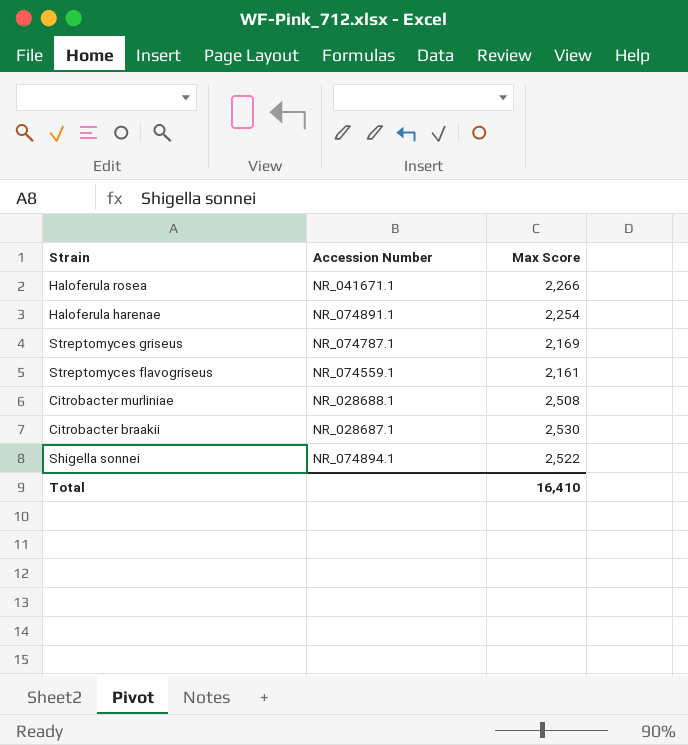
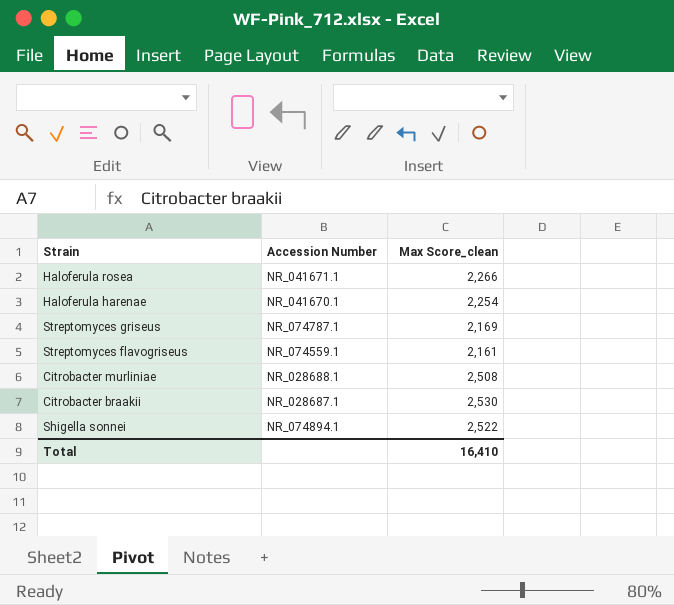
column name: Max Score -> Max Score_clean
Haloferula harenae | Accession Number: NR_074891.1 -> NR_041670.1

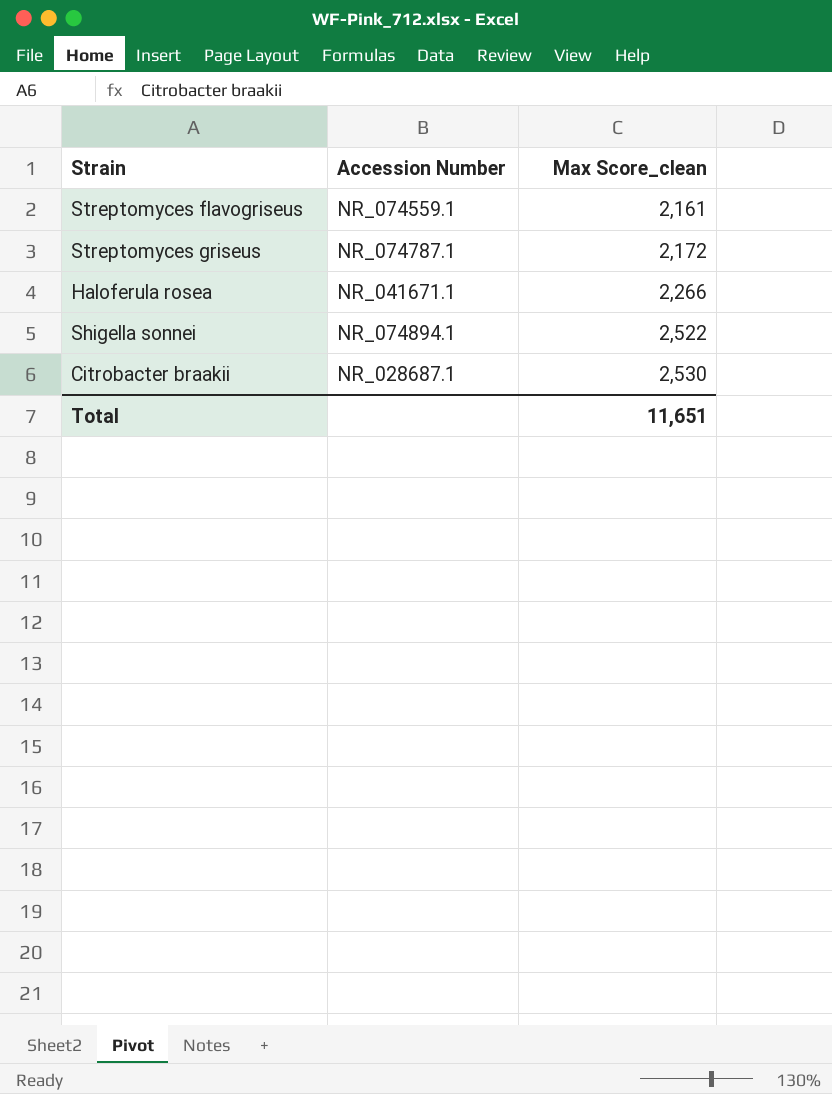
row order: none -> Max Score_clean ascending
row Haloferula harenae: NR_041670.1 | 2,254 -> none
row Citrobacter murliniae: NR_028688.1 | 2,508 -> none
Streptomyces griseus | Max Score_clean: 2,169 -> 2,172
Total | Max Score_clean: 16,410 -> 11,651

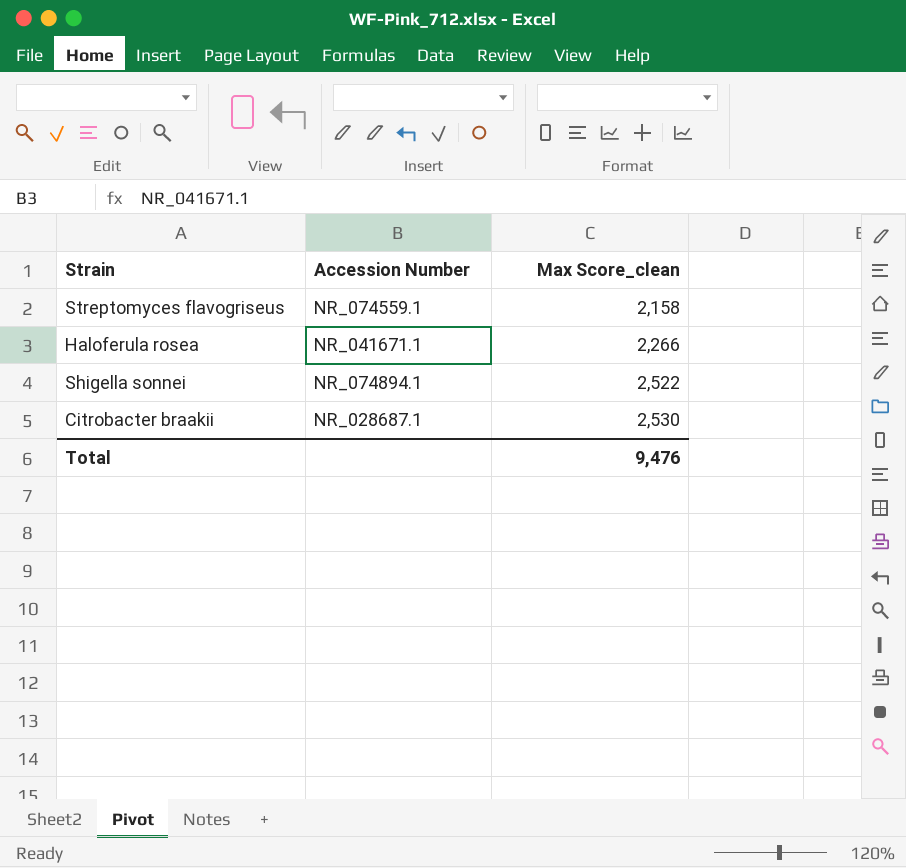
row Streptomyces griseus: NR_074787.1 | 2,172 -> none
Streptomyces flavogriseus | Max Score_clean: 2,161 -> 2,158
Total | Max Score_clean: 11,651 -> 9,476

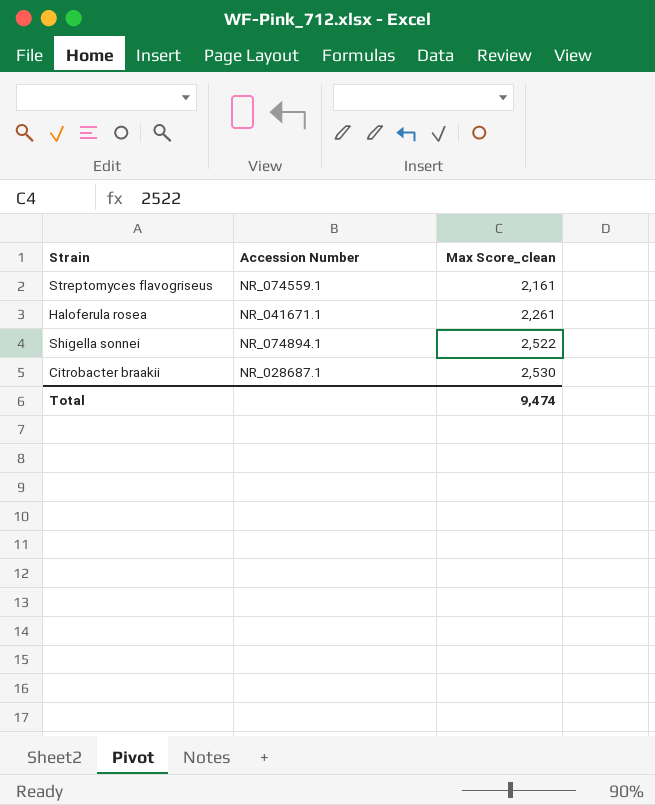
Streptomyces flavogriseus | Max Score_clean: 2,158 -> 2,161
Haloferula rosea | Max Score_clean: 2,266 -> 2,261
Total | Max Score_clean: 9,476 -> 9,474

